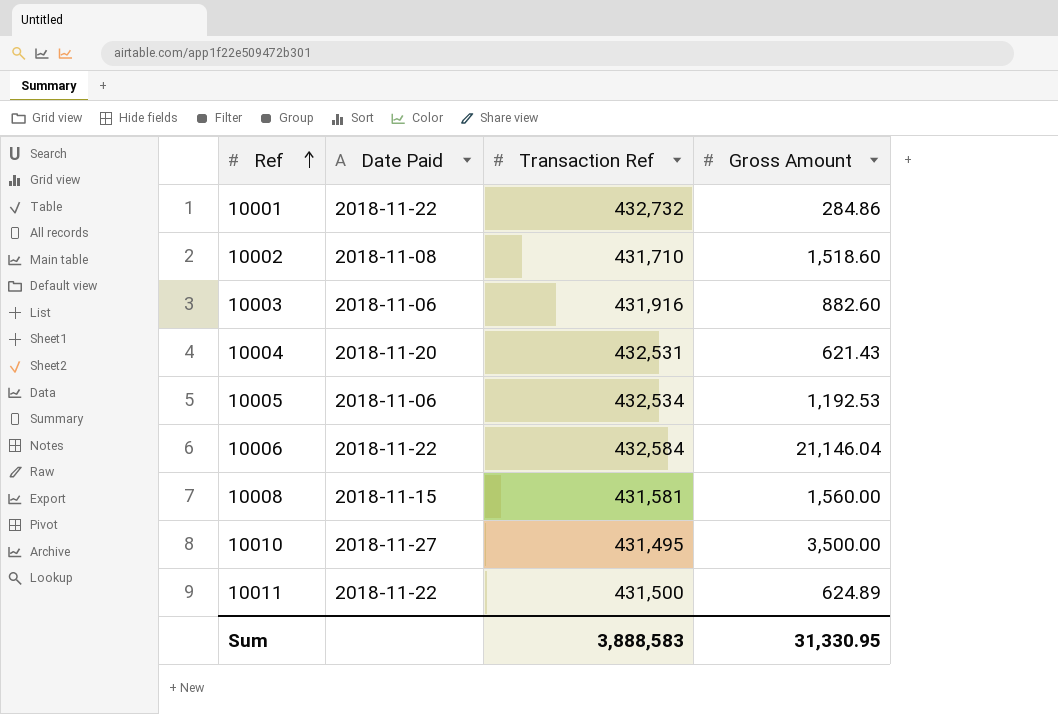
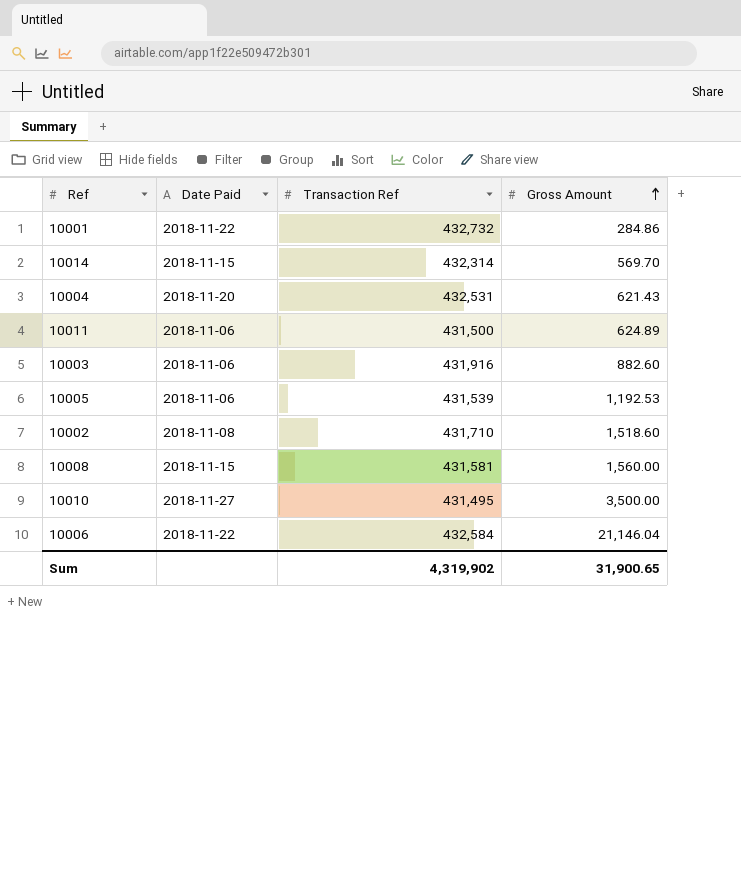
row order: Ref ascending -> Gross Amount ascending
row 10014: none -> 2018-11-15 | 432,314 | 569.70
10011 | Date Paid: 2018-11-22 -> 2018-11-06
10005 | Transaction Ref: 432,534 -> 431,539
Sum | Transaction Ref: 3,888,583 -> 4,319,902
Sum | Gross Amount: 31,330.95 -> 31,900.65

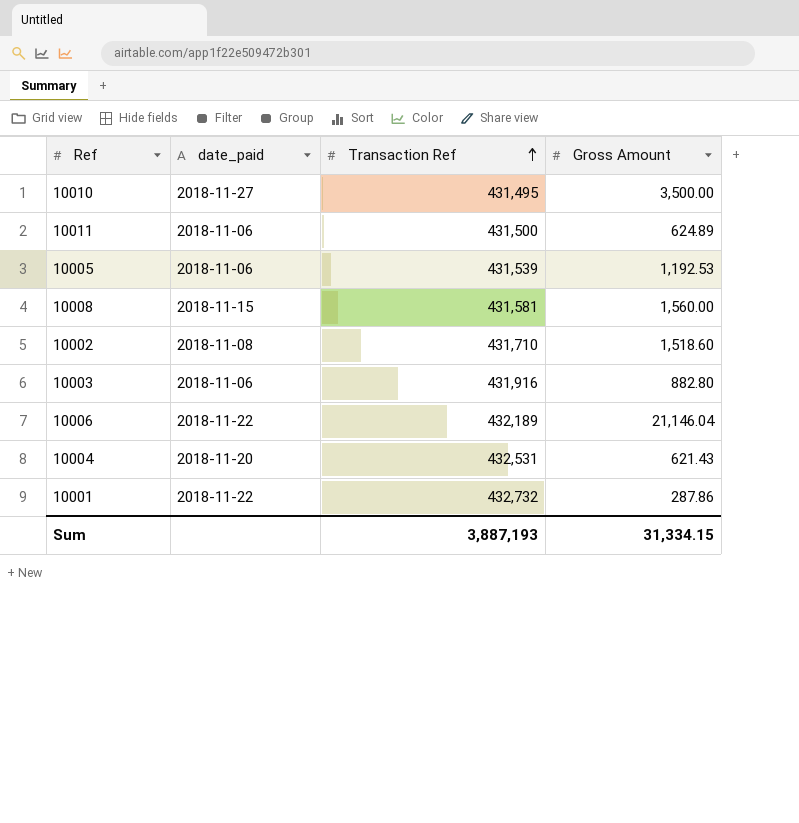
row order: Gross Amount ascending -> Transaction Ref ascending
column name: Date Paid -> date_paid
row 10014: 2018-11-15 | 432,314 | 569.70 -> none
10003 | Gross Amount: 882.60 -> 882.80
10006 | Transaction Ref: 432,584 -> 432,189
10001 | Gross Amount: 284.86 -> 287.86
Sum | Transaction Ref: 4,319,902 -> 3,887,193
Sum | Gross Amount: 31,900.65 -> 31,334.15

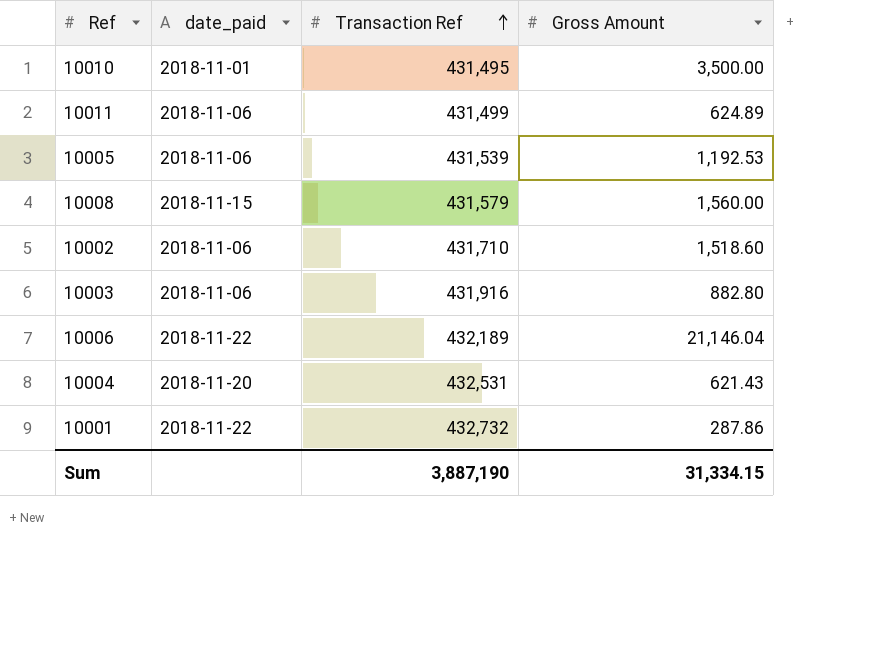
10010 | date_paid: 2018-11-27 -> 2018-11-01
10011 | Transaction Ref: 431,500 -> 431,499
10008 | Transaction Ref: 431,581 -> 431,579
10002 | date_paid: 2018-11-08 -> 2018-11-06
Sum | Transaction Ref: 3,887,193 -> 3,887,190

